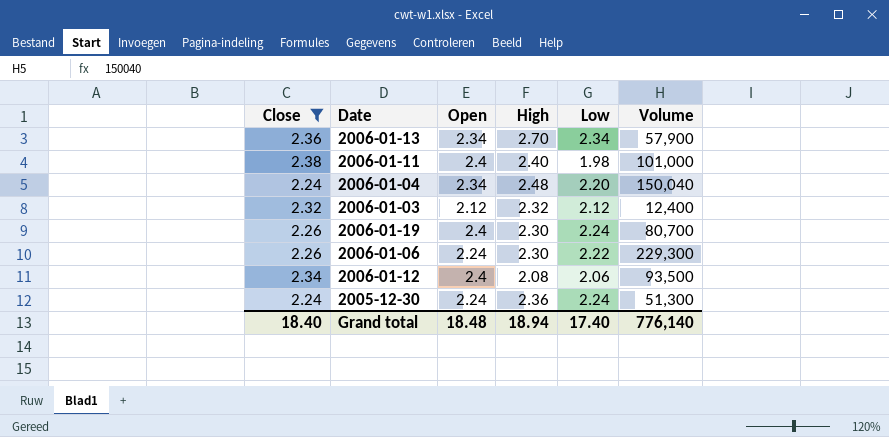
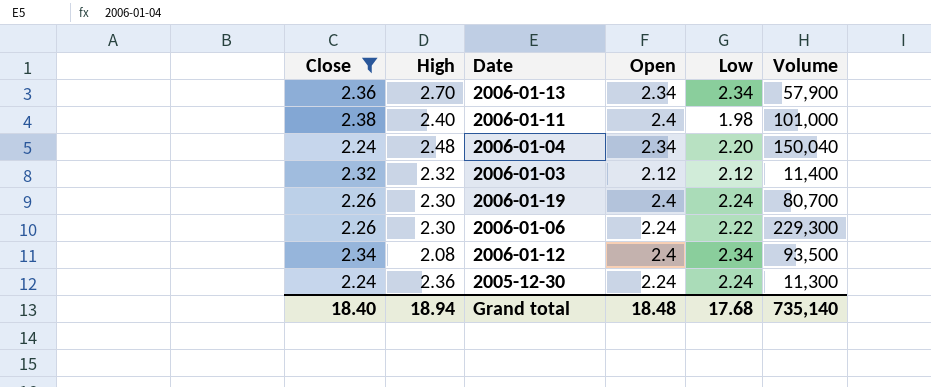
column High | position: 4 -> 2
2006-01-03 | Volume: 12,400 -> 11,400
2006-01-12 | Low: 2.06 -> 2.34
2005-12-30 | Volume: 51,300 -> 11,300
Grand total | Low: 17.40 -> 17.68
Grand total | Volume: 776,140 -> 735,140

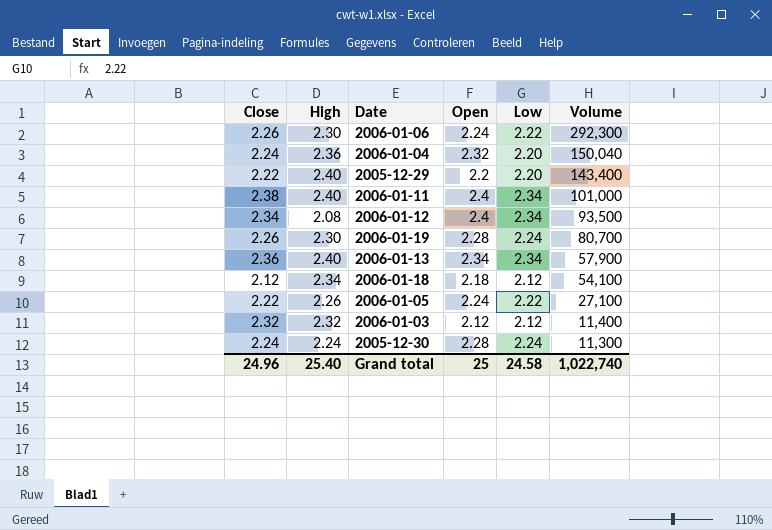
filter: Close >= 2.24 -> none
row order: none -> Volume descending
2006-01-06 | Volume: 229,300 -> 292,300
2006-01-04 | High: 2.48 -> 2.36
2006-01-04 | Open: 2.34 -> 2.32
2006-01-11 | Low: 1.98 -> 2.34
2006-01-19 | Open: 2.4 -> 2.28
2006-01-13 | High: 2.70 -> 2.40
2005-12-30 | High: 2.36 -> 2.24
2005-12-30 | Open: 2.24 -> 2.28
Grand total | Close: 18.40 -> 24.96
Grand total | High: 18.94 -> 25.40
Grand total | Open: 18.48 -> 25
Grand total | Low: 17.68 -> 24.58
Grand total | Volume: 735,140 -> 1,022,740

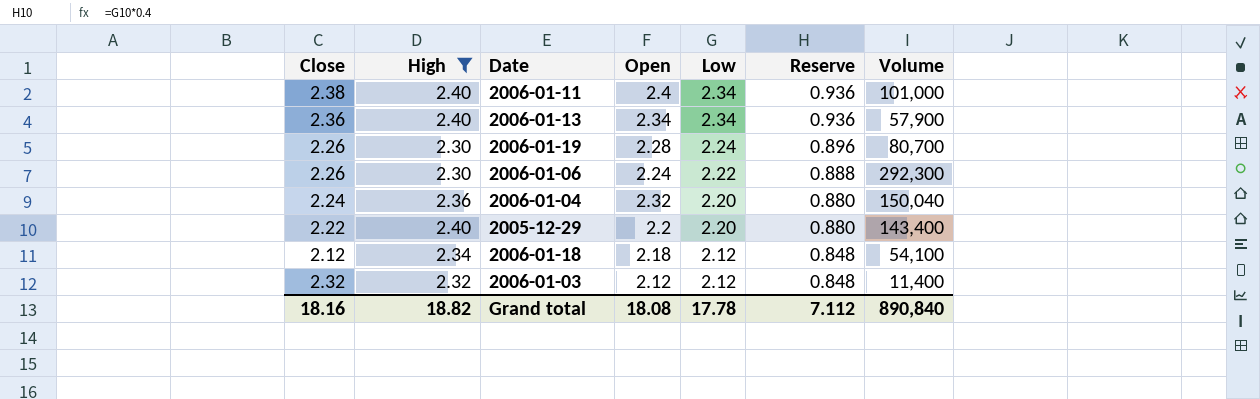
filter: none -> High >= 2.30
row order: Volume descending -> Low descending
column Reserve | formula: none -> [Low] * 0.4
Grand total | Close: 24.96 -> 18.16
Grand total | High: 25.40 -> 18.82
Grand total | Open: 25 -> 18.08
Grand total | Low: 24.58 -> 17.78
Grand total | Volume: 1,022,740 -> 890,840

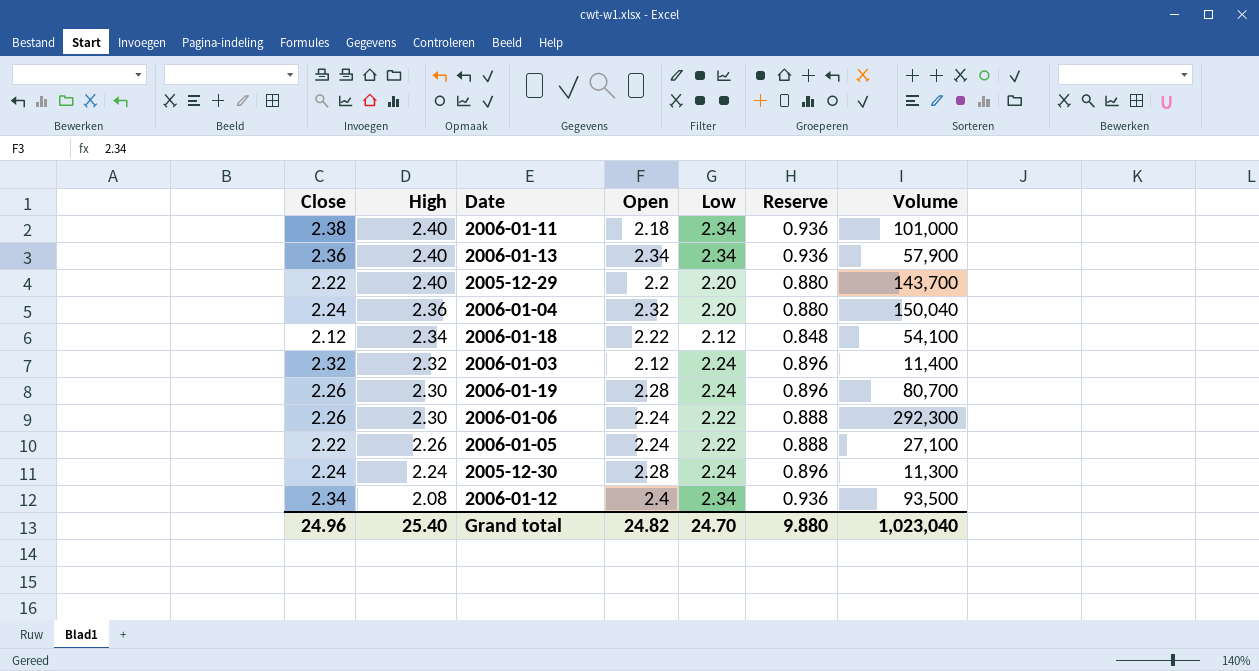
filter: High >= 2.30 -> none
row order: Low descending -> High descending
2006-01-11 | Open: 2.4 -> 2.18
2005-12-29 | Volume: 143,400 -> 143,700
2006-01-18 | Open: 2.18 -> 2.22
2006-01-03 | Low: 2.12 -> 2.24
2006-01-03 | Reserve: 0.848 -> 0.896
Grand total | Close: 18.16 -> 24.96
Grand total | High: 18.82 -> 25.40
Grand total | Open: 18.08 -> 24.82
Grand total | Low: 17.78 -> 24.70
Grand total | Reserve: 7.112 -> 9.880
Grand total | Volume: 890,840 -> 1,023,040

